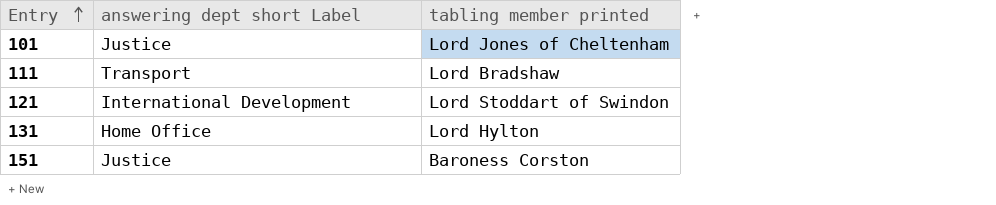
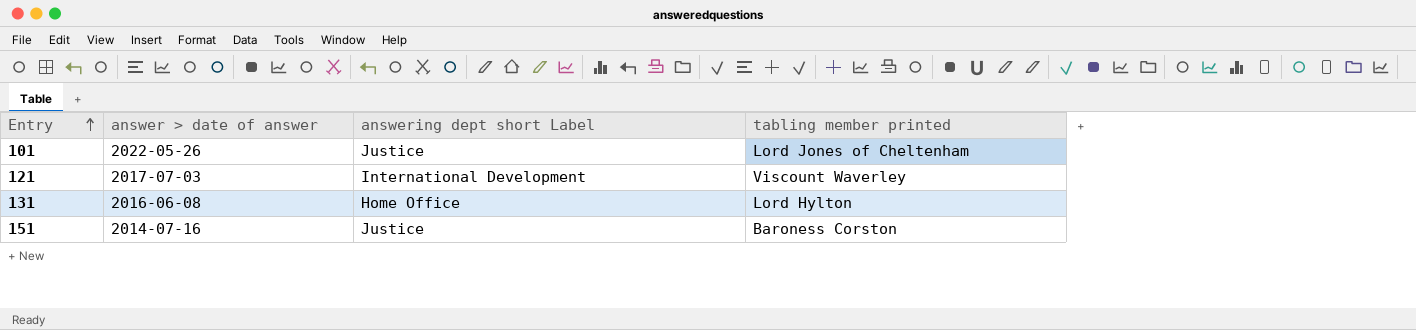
column answer > date of answer | position: none -> 2
row 111: Transport | Lord Bradshaw -> none
121 | tabling member printed: Lord Stoddart of Swindon -> Viscount Waverley

